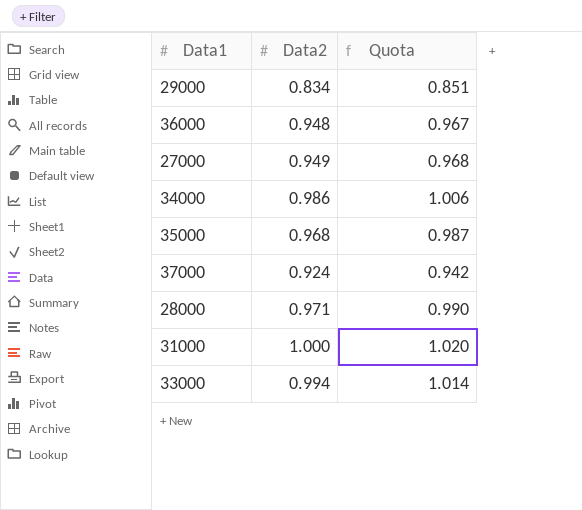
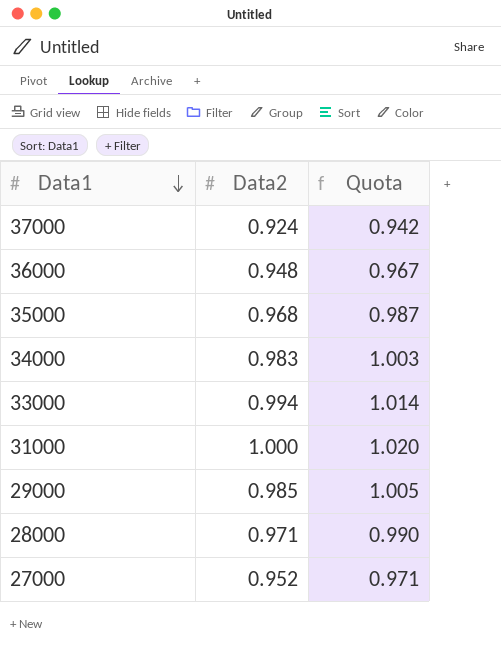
row order: none -> Data1 descending
34000 | Data2: 0.986 -> 0.983
34000 | Quota: 1.006 -> 1.003
29000 | Data2: 0.834 -> 0.985
29000 | Quota: 0.851 -> 1.005
27000 | Data2: 0.949 -> 0.952
27000 | Quota: 0.968 -> 0.971

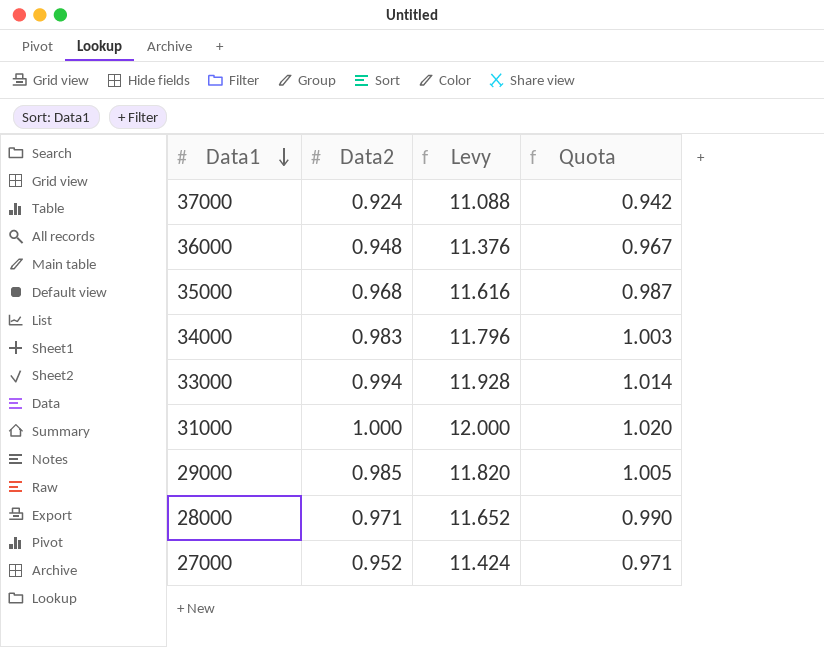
column Levy | formula: none -> [Data2] * 12

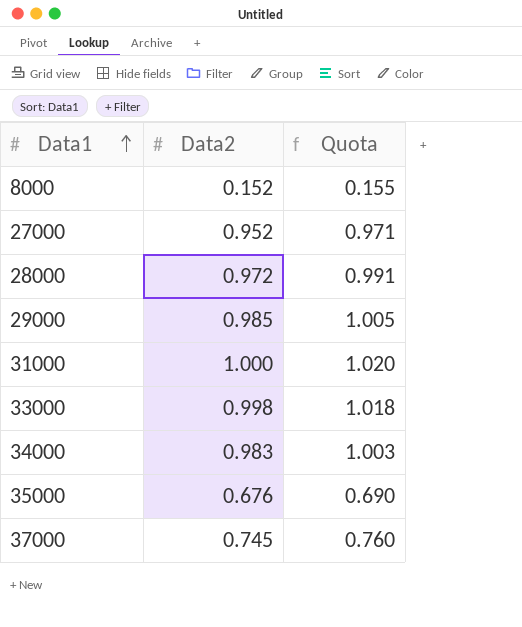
row order: Data1 descending -> Data1 ascending
column Levy | formula: [Data2] * 12 -> none
row 36000: 0.948 | 11.376 | 0.967 -> none
row 8000: none -> 0.152 | 0.155
28000 | Data2: 0.971 -> 0.972
28000 | Quota: 0.990 -> 0.991
33000 | Data2: 0.994 -> 0.998
33000 | Quota: 1.014 -> 1.018
35000 | Data2: 0.968 -> 0.676
35000 | Quota: 0.987 -> 0.690
37000 | Data2: 0.924 -> 0.745
37000 | Quota: 0.942 -> 0.760

